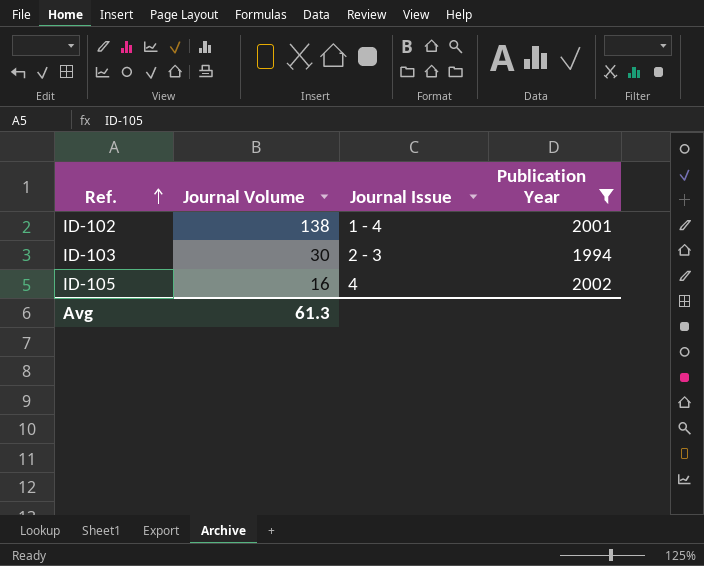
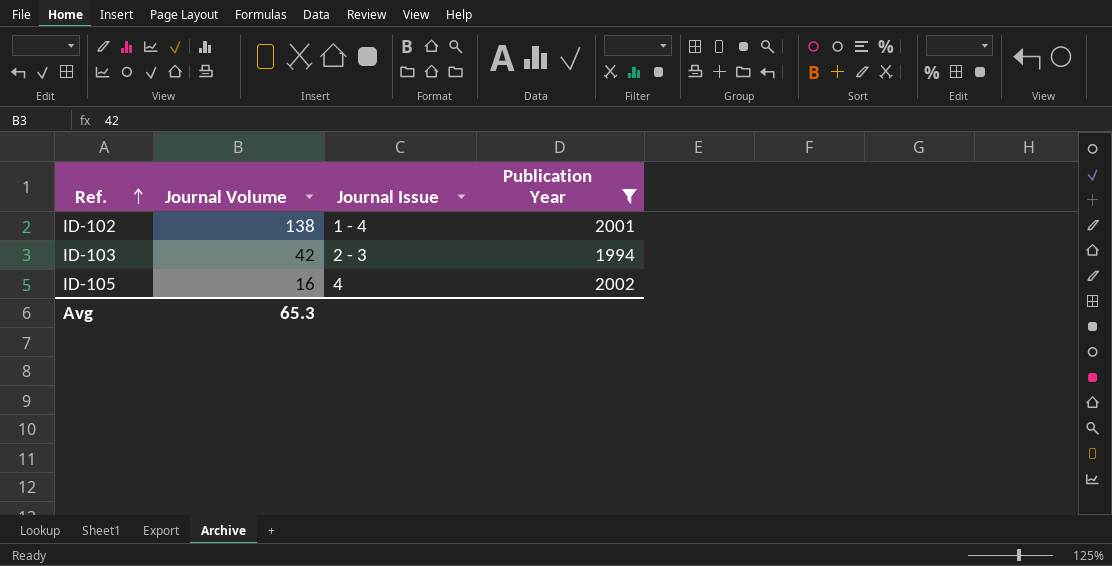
ID-103 | Journal Volume: 30 -> 42
Avg | Journal Volume: 61.3 -> 65.3

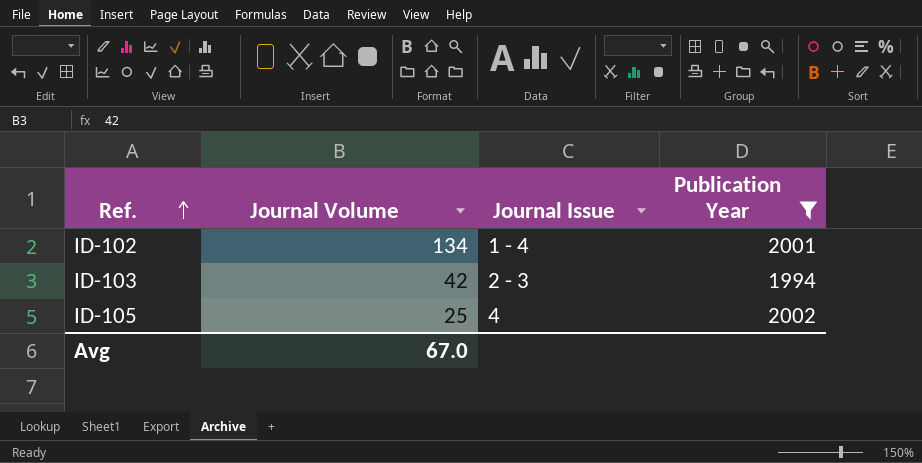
ID-102 | Journal Volume: 138 -> 134
ID-105 | Journal Volume: 16 -> 25
Avg | Journal Volume: 65.3 -> 67.0

